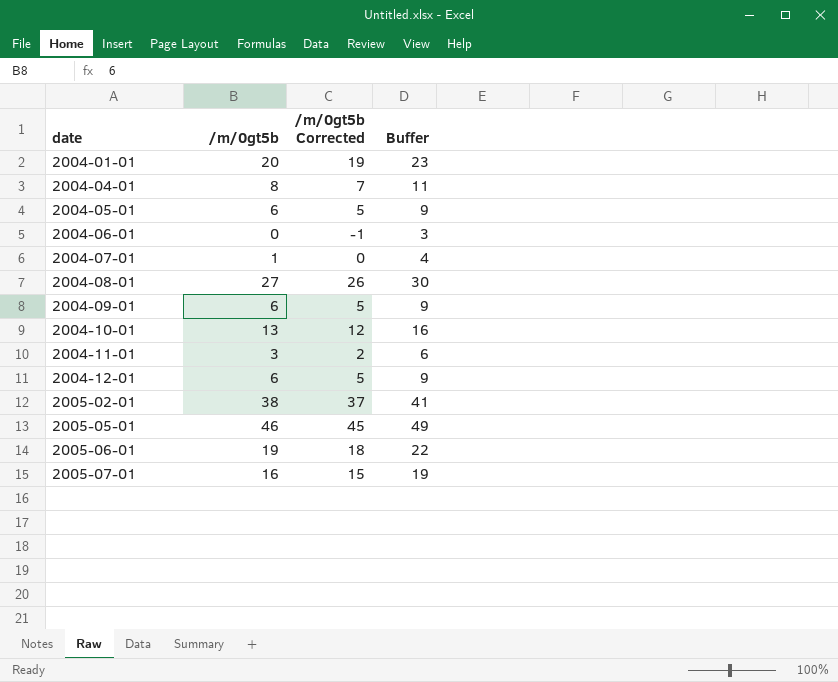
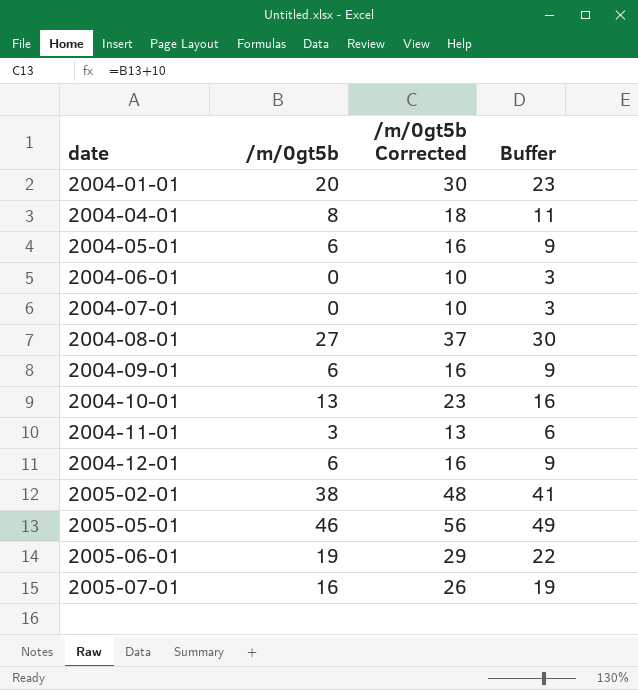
column /m/0gt5b Corrected | formula: [/m/0gt5b] - 1 -> [/m/0gt5b] + 10
2004-07-01 | /m/0gt5b: 1 -> 0
2004-07-01 | Buffer: 4 -> 3

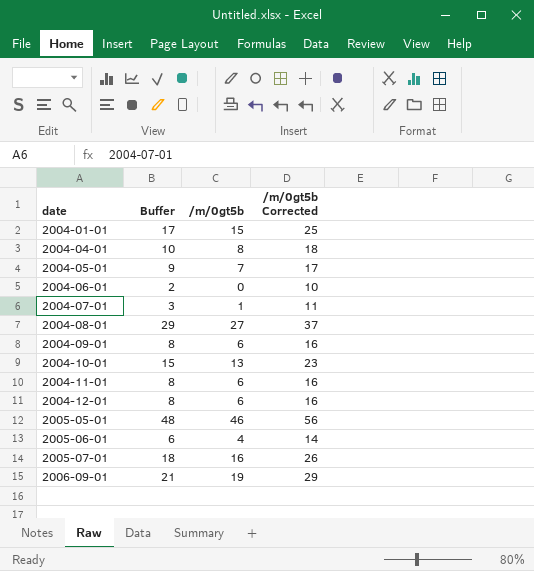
column Buffer | formula: [/m/0gt5b] + 3 -> [/m/0gt5b] + 2
column Buffer | position: 4 -> 2
row 2005-02-01: 38 | 48 | 41 -> none
2004-01-01 | /m/0gt5b: 20 -> 15
2004-01-01 | /m/0gt5b Corrected: 30 -> 25
2004-05-01 | /m/0gt5b: 6 -> 7
2004-05-01 | /m/0gt5b Corrected: 16 -> 17
2004-07-01 | /m/0gt5b: 0 -> 1
2004-07-01 | /m/0gt5b Corrected: 10 -> 11
2004-11-01 | /m/0gt5b: 3 -> 6
2004-11-01 | /m/0gt5b Corrected: 13 -> 16
2005-06-01 | /m/0gt5b: 19 -> 4
2005-06-01 | /m/0gt5b Corrected: 29 -> 14
row 2006-09-01: none -> 21 | 19 | 29

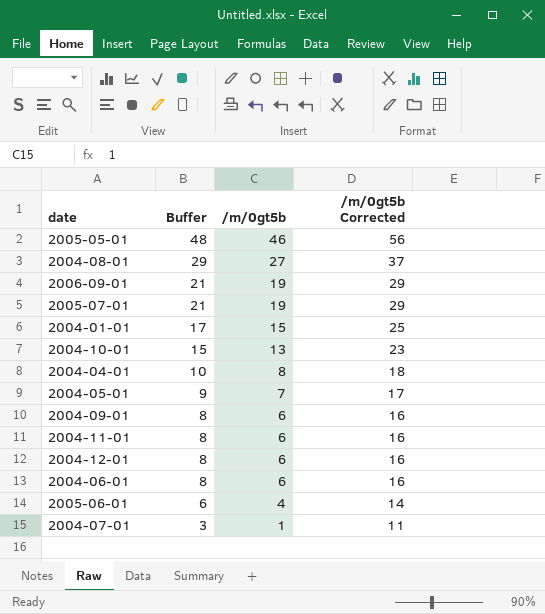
row order: date ascending -> Buffer descending
2005-07-01 | Buffer: 18 -> 21
2005-07-01 | /m/0gt5b: 16 -> 19
2005-07-01 | /m/0gt5b Corrected: 26 -> 29
2004-06-01 | Buffer: 2 -> 8
2004-06-01 | /m/0gt5b: 0 -> 6
2004-06-01 | /m/0gt5b Corrected: 10 -> 16

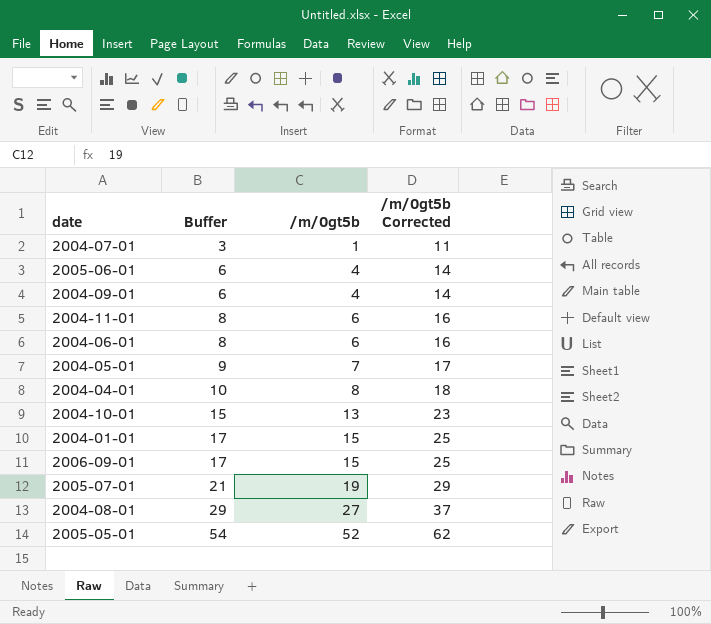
row order: Buffer descending -> Buffer ascending
row 2004-12-01: 8 | 6 | 16 -> none
2004-09-01 | Buffer: 8 -> 6
2004-09-01 | /m/0gt5b: 6 -> 4
2004-09-01 | /m/0gt5b Corrected: 16 -> 14
2006-09-01 | Buffer: 21 -> 17
2006-09-01 | /m/0gt5b: 19 -> 15
2006-09-01 | /m/0gt5b Corrected: 29 -> 25
2005-05-01 | Buffer: 48 -> 54
2005-05-01 | /m/0gt5b: 46 -> 52
2005-05-01 | /m/0gt5b Corrected: 56 -> 62

